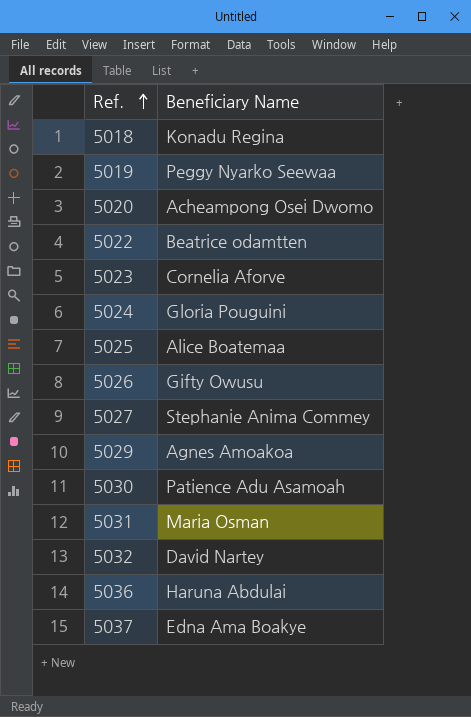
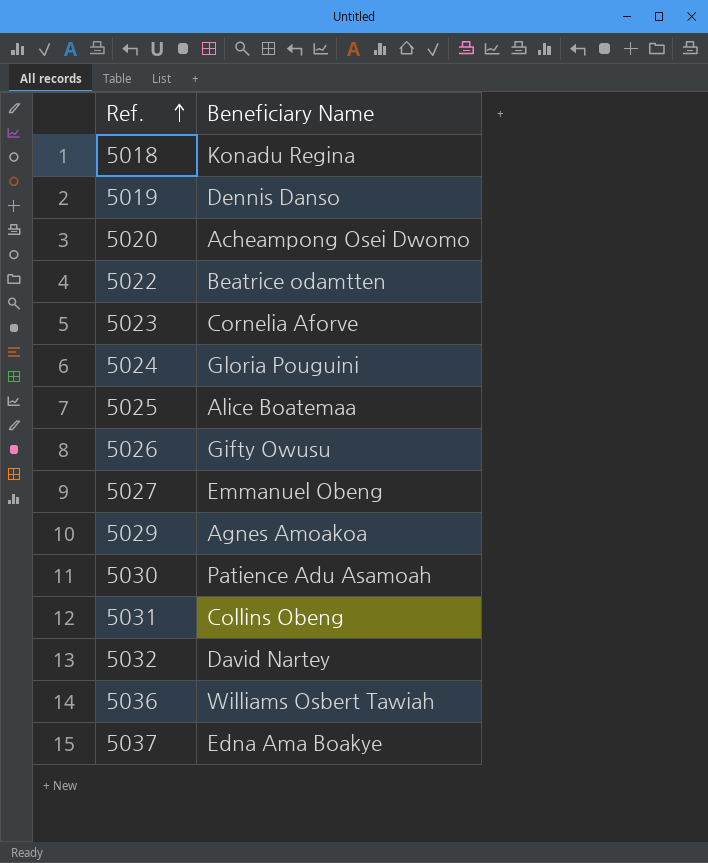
5019 | Beneficiary Name: Peggy Nyarko Seewaa -> Dennis Danso
5027 | Beneficiary Name: Stephanie Anima Commey -> Emmanuel Obeng
5031 | Beneficiary Name: Maria Osman -> Collins Obeng
5036 | Beneficiary Name: Haruna Abdulai -> Williams Osbert Tawiah

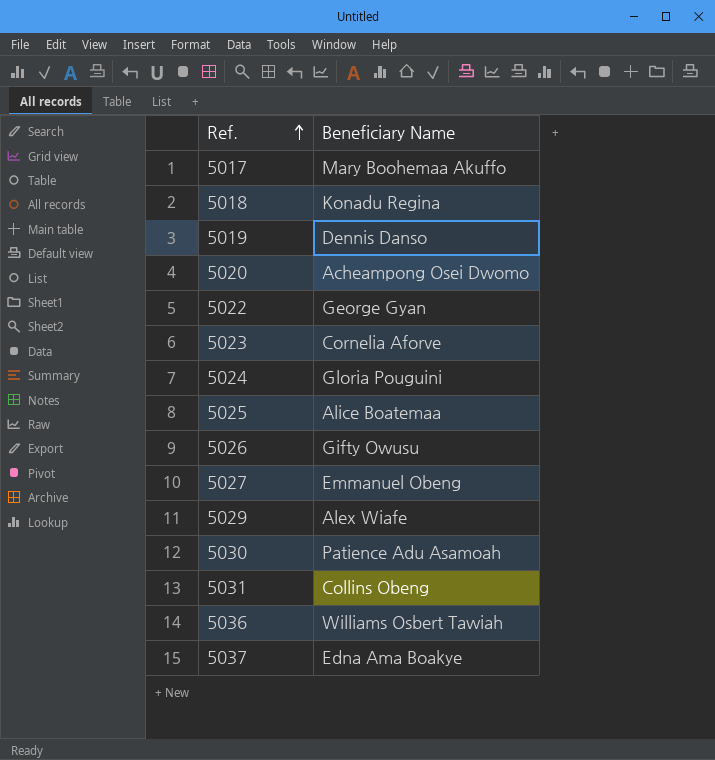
row 5032: David Nartey -> none
row 5017: none -> Mary Boohemaa Akuffo
5022 | Beneficiary Name: Beatrice odamtten -> George Gyan
5029 | Beneficiary Name: Agnes Amoakoa -> Alex Wiafe

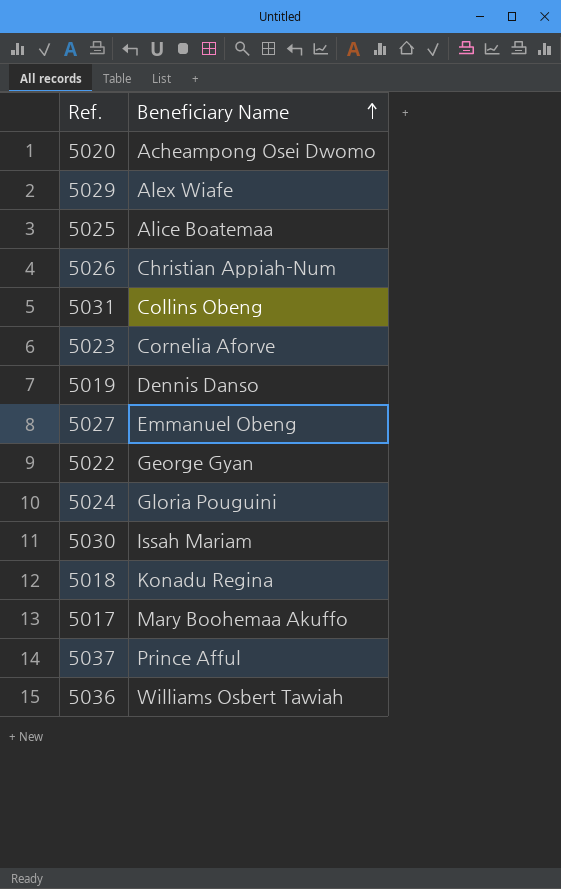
row order: Ref. ascending -> Beneficiary Name ascending
5026 | Beneficiary Name: Gifty Owusu -> Christian Appiah-Num
5030 | Beneficiary Name: Patience Adu Asamoah -> Issah Mariam
5037 | Beneficiary Name: Edna Ama Boakye -> Prince Afful

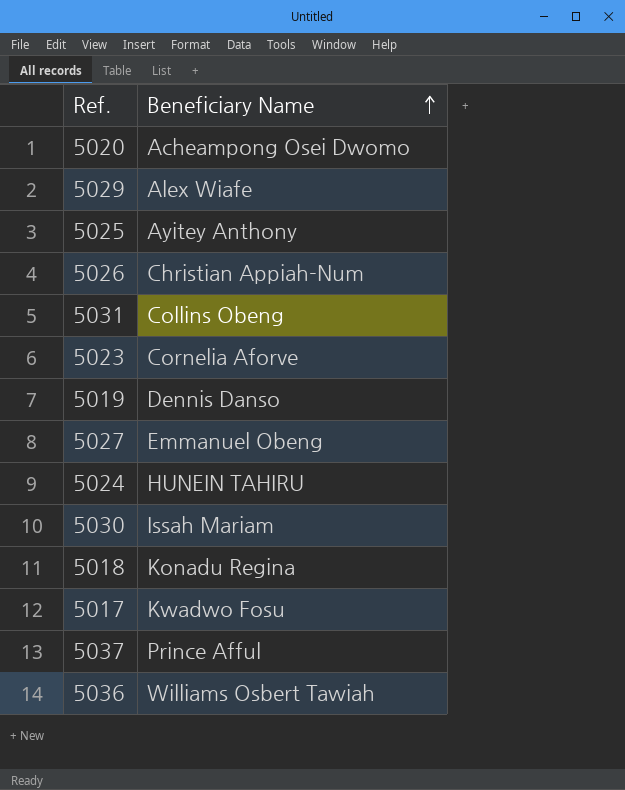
row 5022: George Gyan -> none
5025 | Beneficiary Name: Alice Boatemaa -> Ayitey Anthony
5024 | Beneficiary Name: Gloria Pouguini -> HUNEIN TAHIRU
5017 | Beneficiary Name: Mary Boohemaa Akuffo -> Kwadwo Fosu

